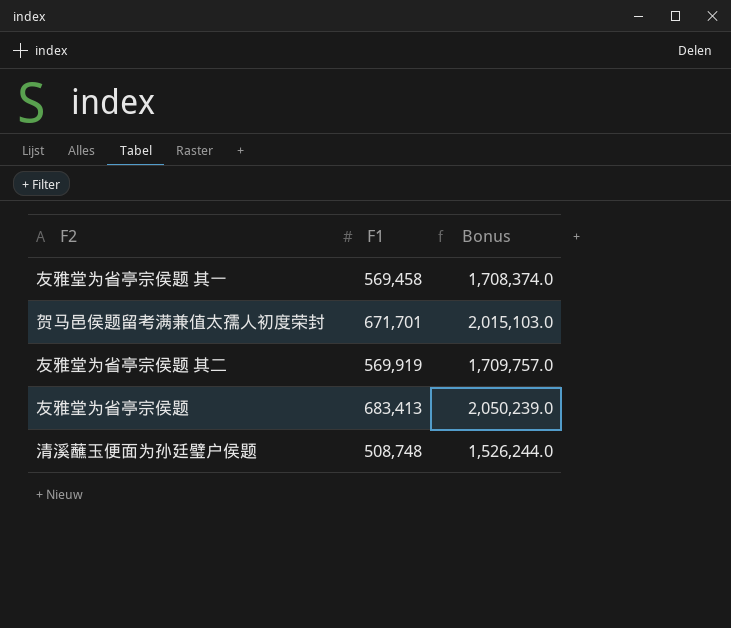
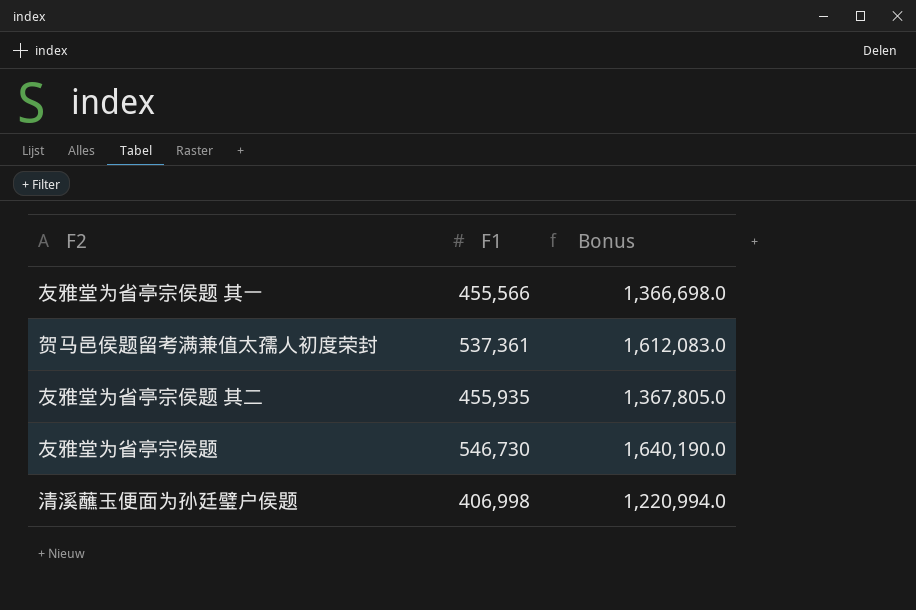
友雅堂为省亭宗侯题 其一 | F1: 569,458 -> 455,566
友雅堂为省亭宗侯题 其一 | Bonus: 1,708,374.0 -> 1,366,698.0
贺马邑侯题留考满兼值太孺人初度荣封 | F1: 671,701 -> 537,361
贺马邑侯题留考满兼值太孺人初度荣封 | Bonus: 2,015,103.0 -> 1,612,083.0
友雅堂为省亭宗侯题 其二 | F1: 569,919 -> 455,935
友雅堂为省亭宗侯题 其二 | Bonus: 1,709,757.0 -> 1,367,805.0
友雅堂为省亭宗侯题 | F1: 683,413 -> 546,730
友雅堂为省亭宗侯题 | Bonus: 2,050,239.0 -> 1,640,190.0
清溪蘸玉便面为孙廷璧户侯题 | F1: 508,748 -> 406,998
清溪蘸玉便面为孙廷璧户侯题 | Bonus: 1,526,244.0 -> 1,220,994.0

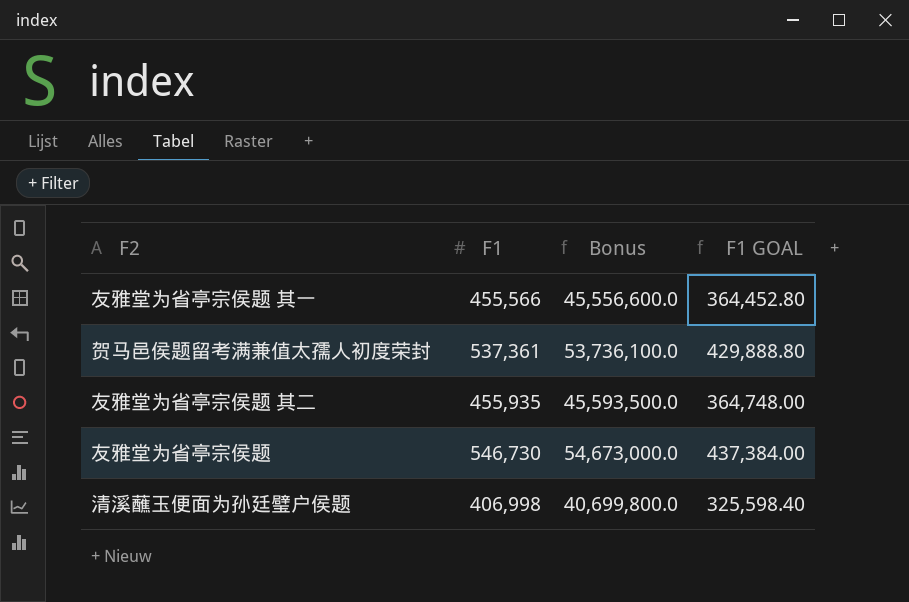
column Bonus | formula: [F1] * 3 -> [F1] * 100
column F1 GOAL | formula: none -> [F1] * 0.8

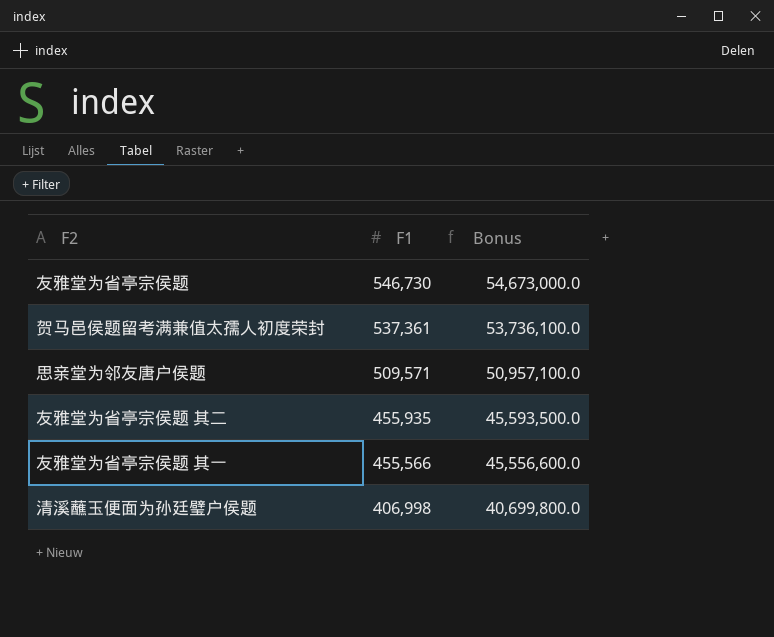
row order: none -> F1 descending
column F1 GOAL | formula: [F1] * 0.8 -> none
row 思亲堂为邻友唐户侯题: none -> 509,571 | 50,957,100.0

